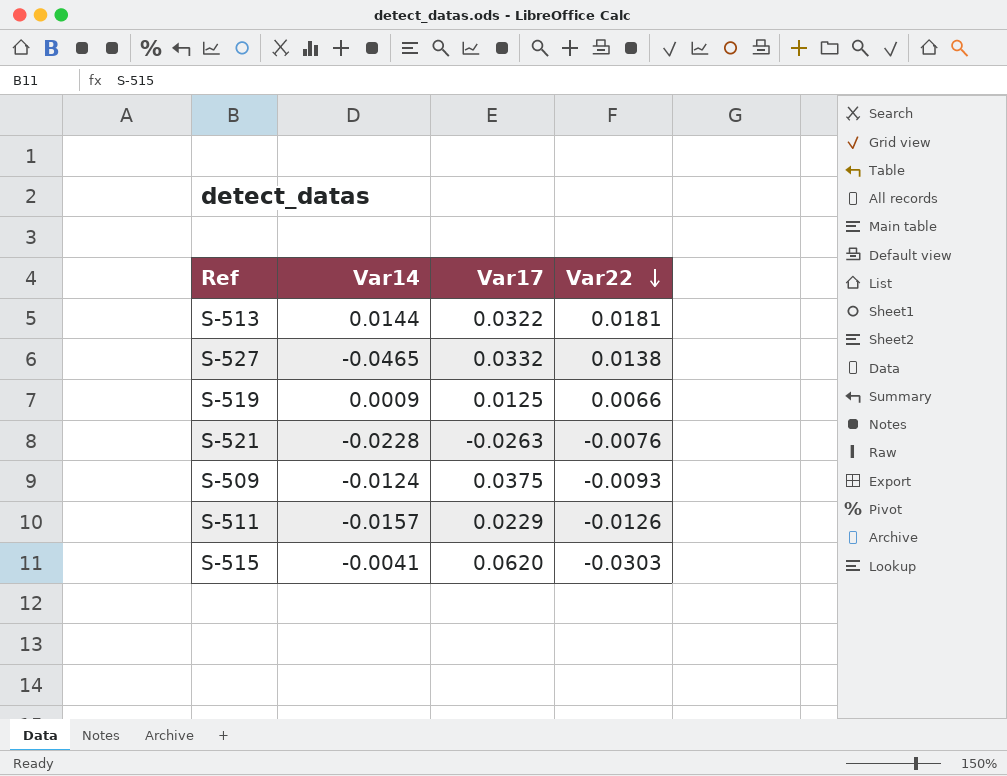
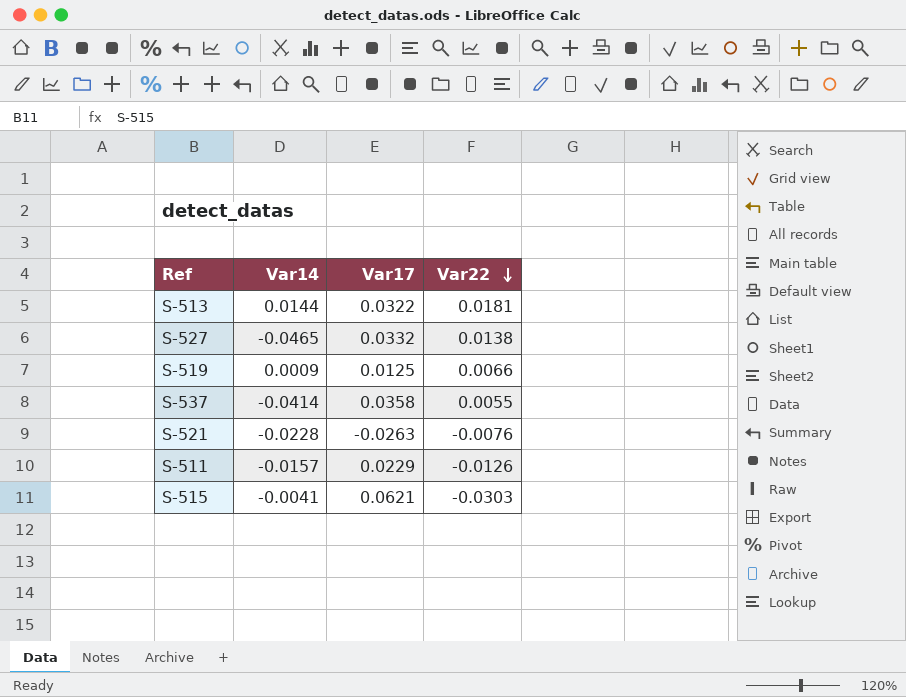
row S-509: -0.0124 | 0.0375 | -0.0093 -> none
row S-537: none -> -0.0414 | 0.0358 | 0.0055
S-515 | Var17: 0.0620 -> 0.0621

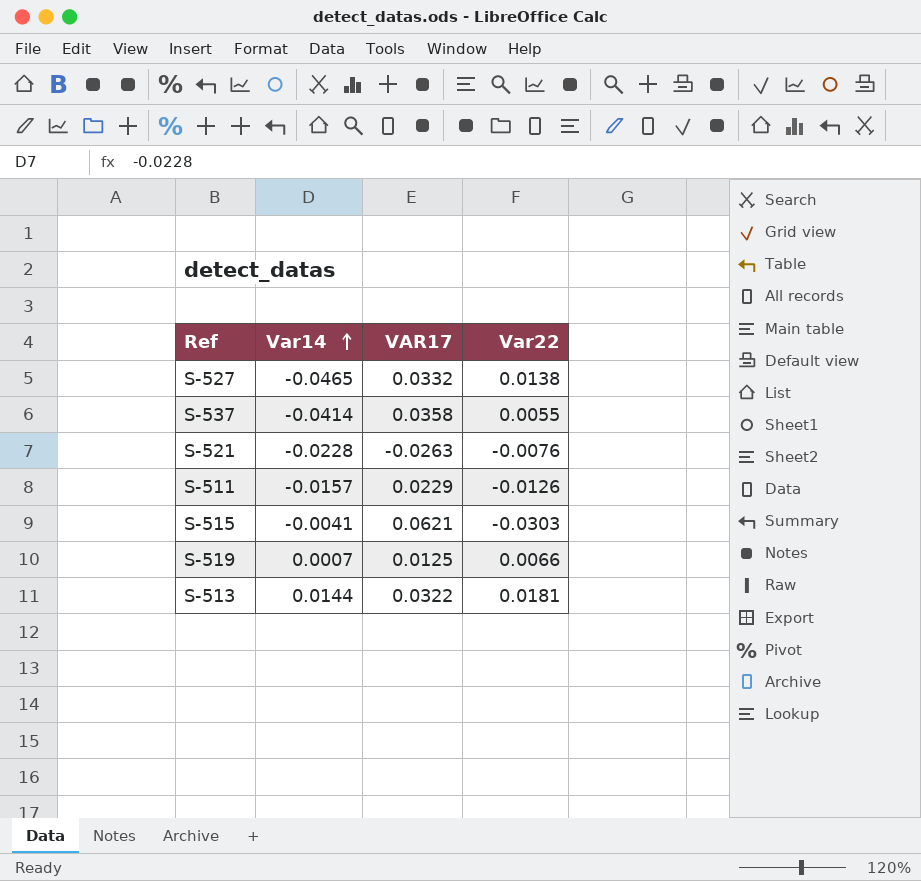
row order: Var22 descending -> Var14 ascending
column name: Var17 -> VAR17
S-519 | Var14: 0.0009 -> 0.0007

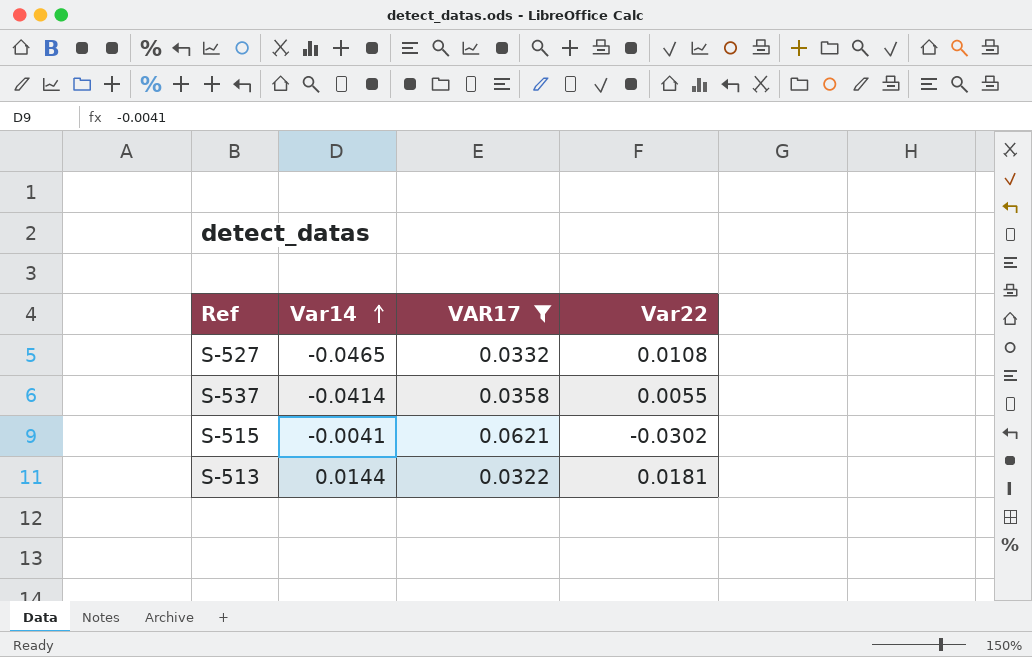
filter: none -> VAR17 >= 0.0322
S-527 | Var22: 0.0138 -> 0.0108
S-515 | Var22: -0.0303 -> -0.0302

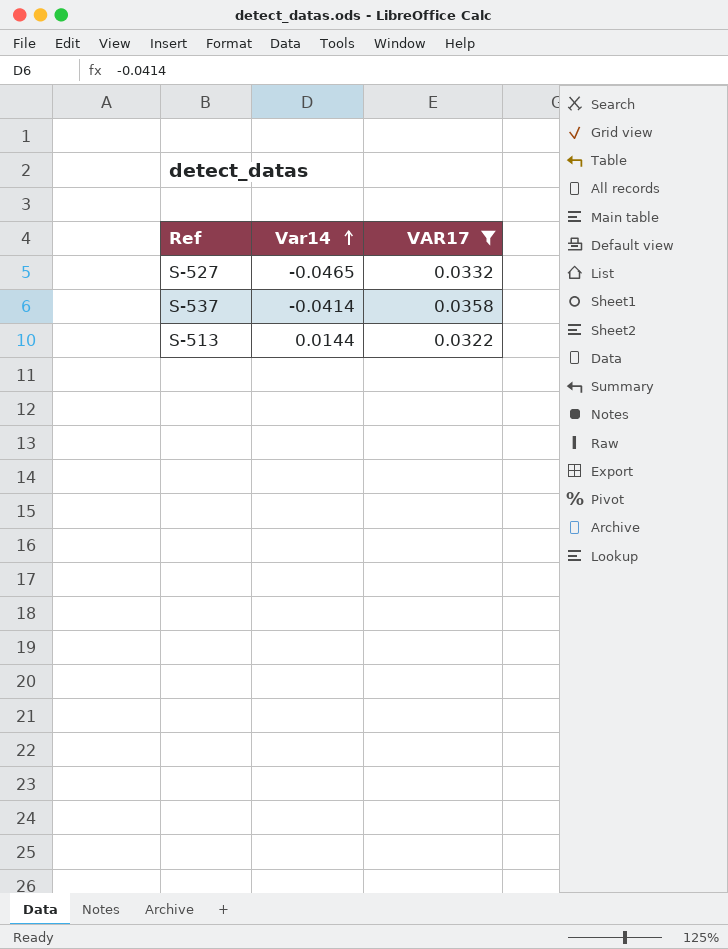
column Var22 | position: 4 -> none
row S-515: -0.0041 | 0.0621 | -0.0302 -> none

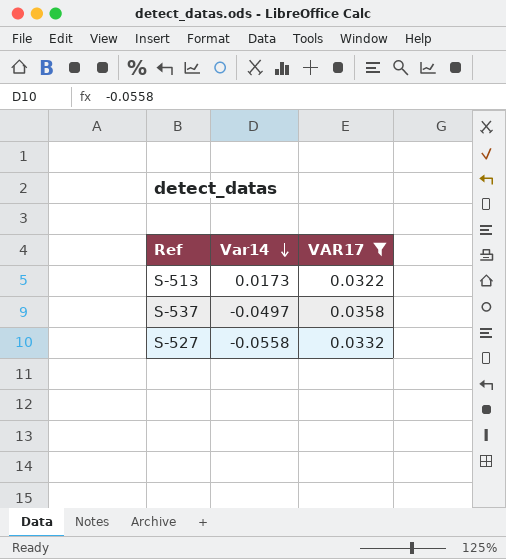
row order: Var14 ascending -> Var14 descending
S-513 | Var14: 0.0144 -> 0.0173
S-537 | Var14: -0.0414 -> -0.0497
S-527 | Var14: -0.0465 -> -0.0558

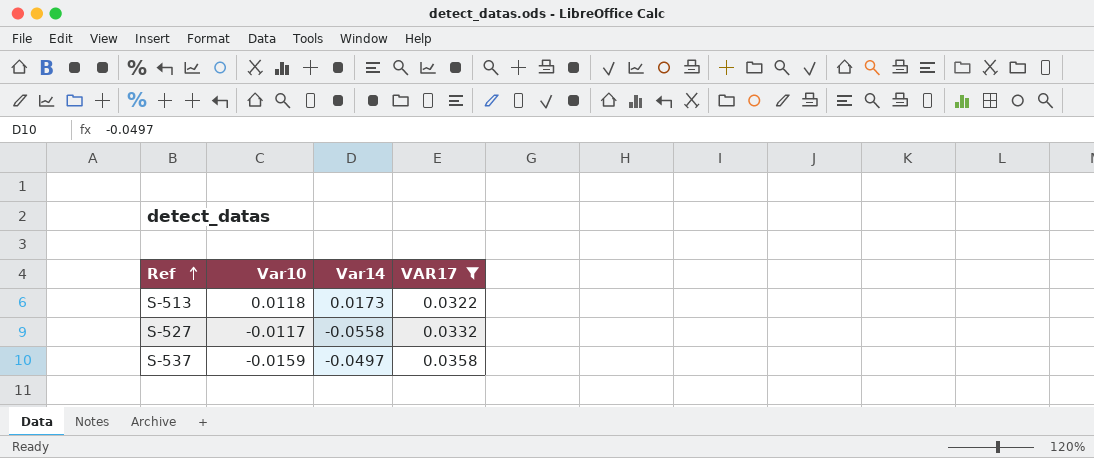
row order: Var14 descending -> Ref ascending
column Var10 | position: none -> 2

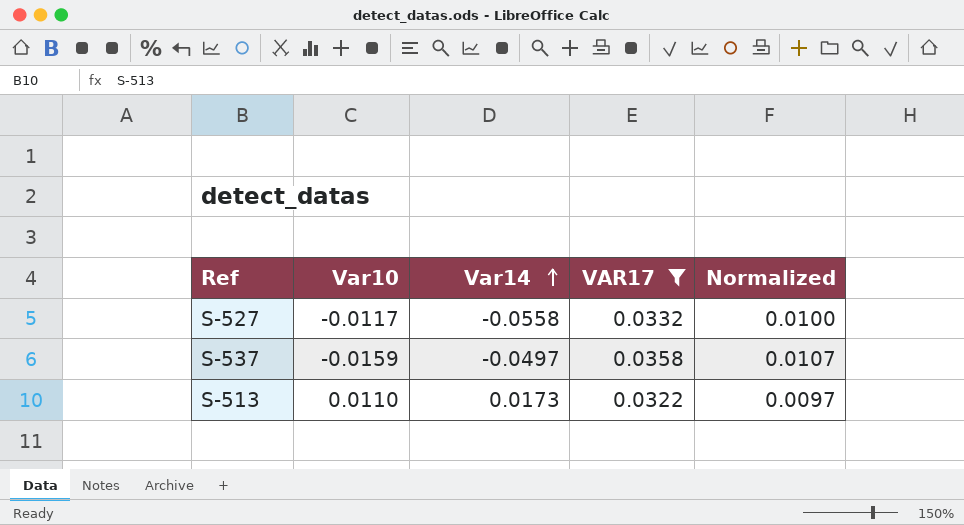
row order: Ref ascending -> Var14 ascending
column Normalized | formula: none -> [VAR17] * 0.3
S-513 | Var10: 0.0118 -> 0.0110

